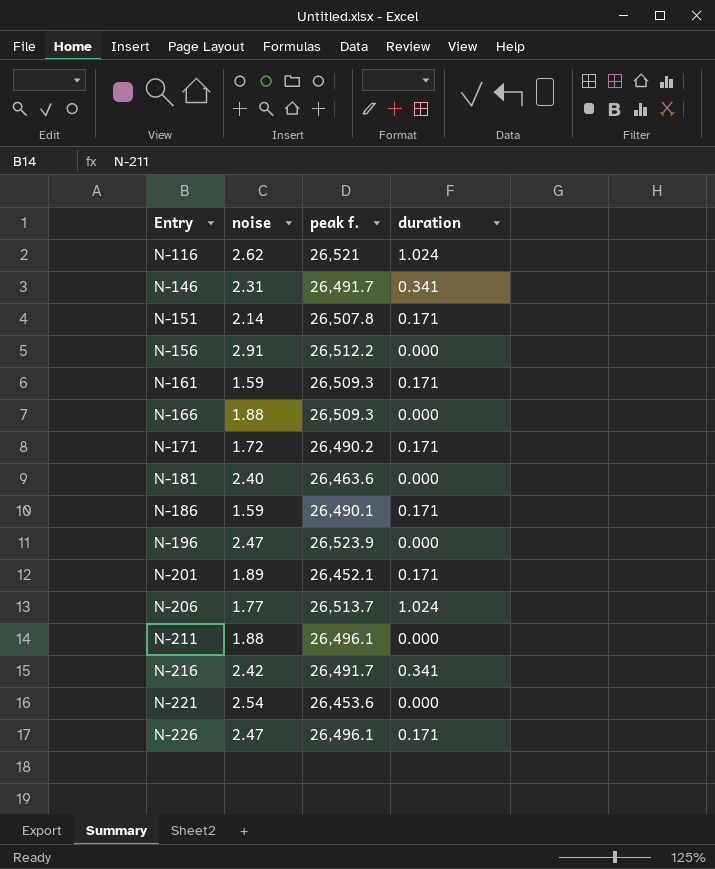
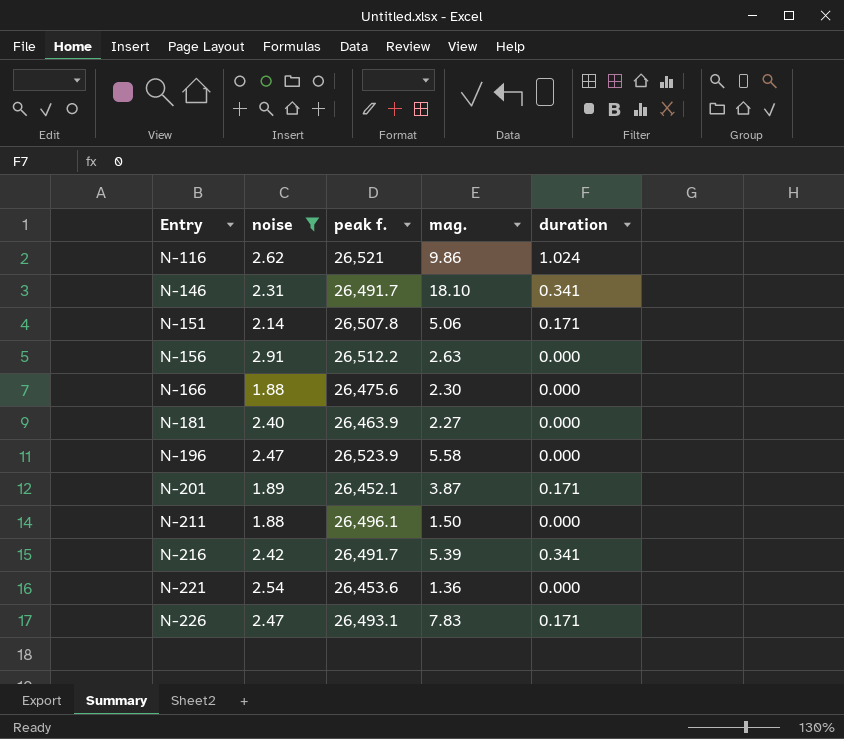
filter: none -> noise >= 1.88
column mag. | position: none -> 4
N-166 | peak f.: 26,509.3 -> 26,475.6
N-181 | peak f.: 26,463.6 -> 26,463.9
N-226 | peak f.: 26,496.1 -> 26,493.1

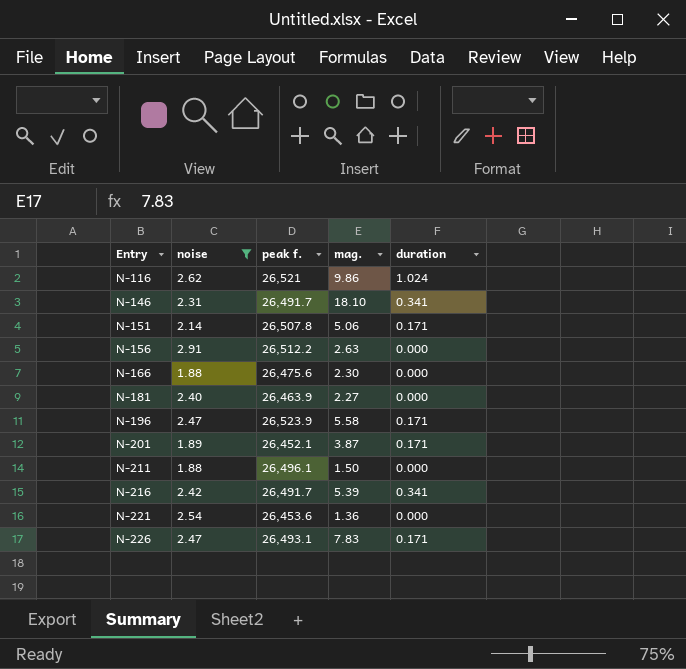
N-196 | duration: 0.000 -> 0.171

